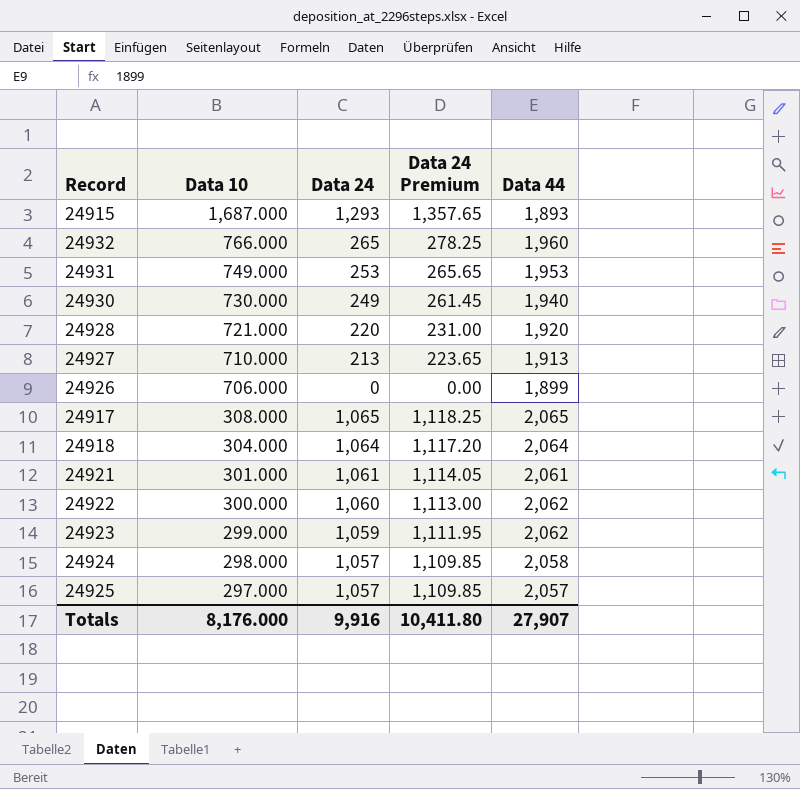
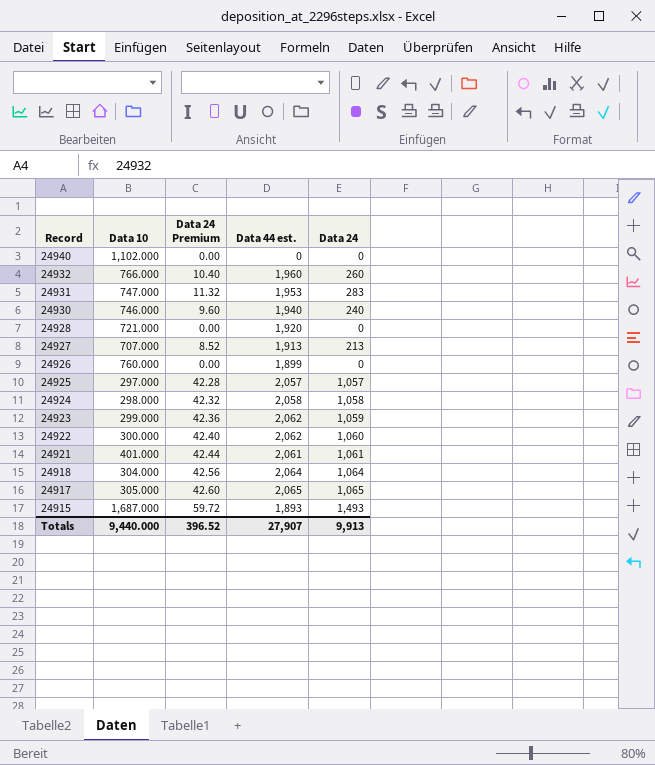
row order: Data 10 descending -> Record descending
column Data 24 Premium | formula: [Data 24] * 1.05 -> [Data 24] * 0.04
column name: Data 44 -> Data 44 est.
column Data 24 | position: 3 -> 5
row 24940: none -> 1,102.000 | 0.00 | 0 | 0
24932 | Data 24: 265 -> 260
24931 | Data 10: 749.000 -> 747.000
24931 | Data 24: 253 -> 283
24930 | Data 10: 730.000 -> 746.000
24930 | Data 24: 249 -> 240
24928 | Data 24: 220 -> 0
24927 | Data 10: 710.000 -> 707.000
24926 | Data 10: 706.000 -> 760.000
24924 | Data 24: 1,057 -> 1,058
24921 | Data 10: 301.000 -> 401.000
24917 | Data 10: 308.000 -> 305.000
24915 | Data 24: 1,293 -> 1,493
Totals | Data 10: 8,176.000 -> 9,440.000
Totals | Data 24 Premium: 10,411.80 -> 396.52
Totals | Data 24: 9,916 -> 9,913

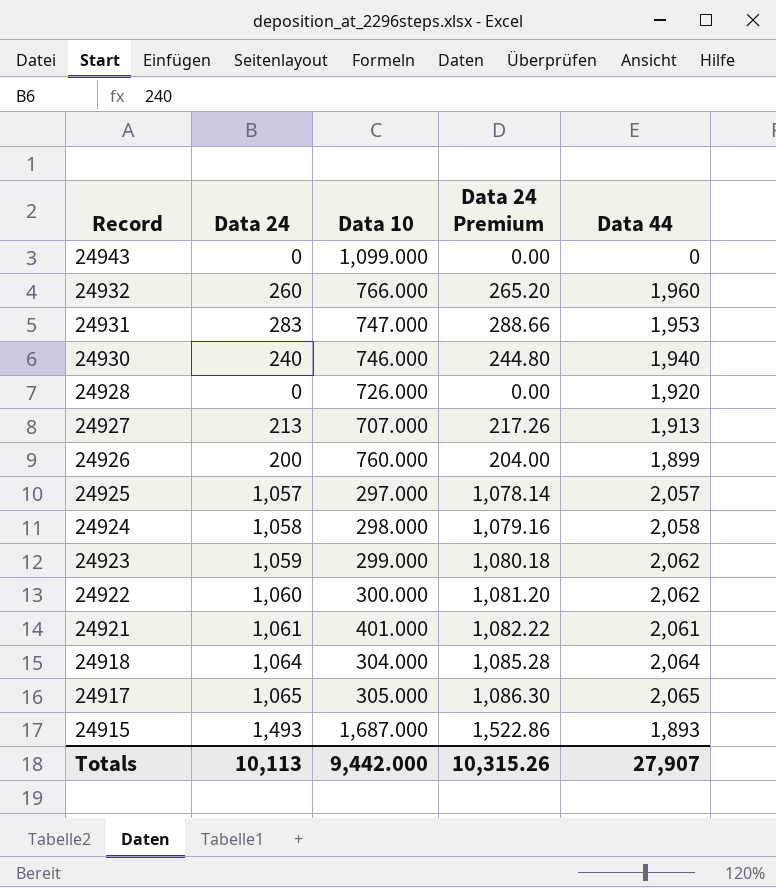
column Data 24 | position: 5 -> 2
column Data 24 Premium | formula: [Data 24] * 0.04 -> [Data 24] * 1.02
column name: Data 44 est. -> Data 44
row 24940: 1,102.000 | 0.00 | 0 | 0 -> none
row 24943: none -> 0 | 1,099.000 | 0.00 | 0
24928 | Data 10: 721.000 -> 726.000
24926 | Data 24: 0 -> 200
Totals | Data 24: 9,913 -> 10,113
Totals | Data 10: 9,440.000 -> 9,442.000
Totals | Data 24 Premium: 396.52 -> 10,315.26

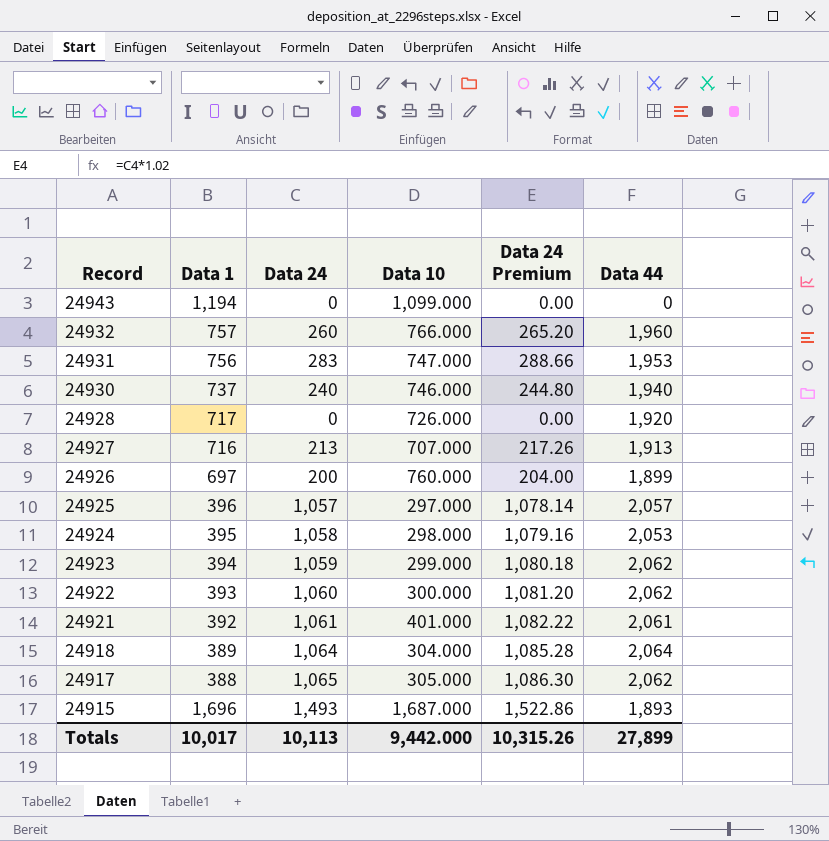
column Data 1 | position: none -> 2
24924 | Data 44: 2,058 -> 2,053
24917 | Data 44: 2,065 -> 2,062
Totals | Data 44: 27,907 -> 27,899

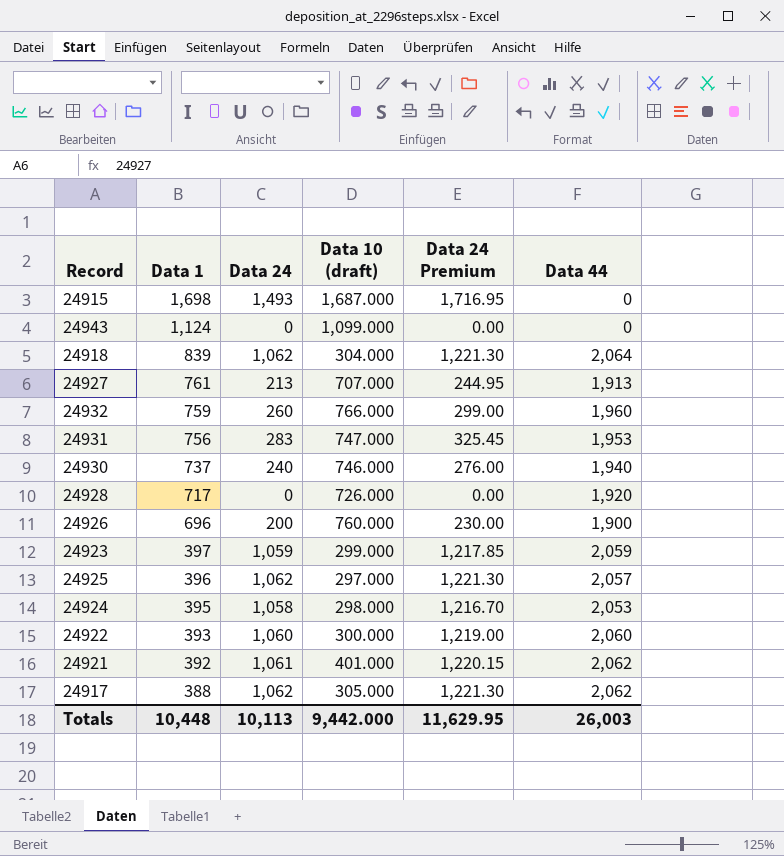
row order: Record descending -> Data 1 descending
column name: Data 10 -> Data 10 (draft)
column Data 24 Premium | formula: [Data 24] * 1.02 -> [Data 24] * 1.15
24915 | Data 1: 1,696 -> 1,698
24915 | Data 44: 1,893 -> 0
24943 | Data 1: 1,194 -> 1,124
24918 | Data 1: 389 -> 839
24918 | Data 24: 1,064 -> 1,062
24927 | Data 1: 716 -> 761
24932 | Data 1: 757 -> 759
24926 | Data 1: 697 -> 696
24926 | Data 44: 1,899 -> 1,900
24923 | Data 1: 394 -> 397
24923 | Data 44: 2,062 -> 2,059
24925 | Data 24: 1,057 -> 1,062
24922 | Data 44: 2,062 -> 2,060
24921 | Data 44: 2,061 -> 2,062
24917 | Data 24: 1,065 -> 1,062
Totals | Data 1: 10,017 -> 10,448
Totals | Data 24 Premium: 10,315.26 -> 11,629.95
Totals | Data 44: 27,899 -> 26,003

